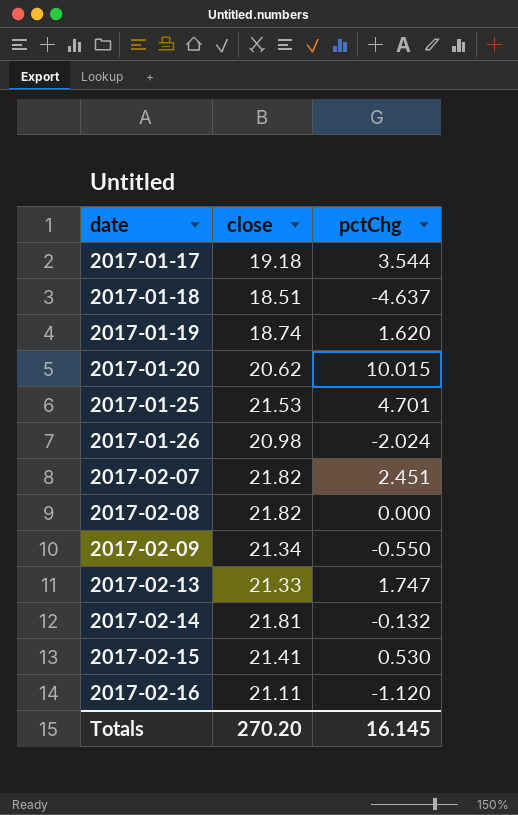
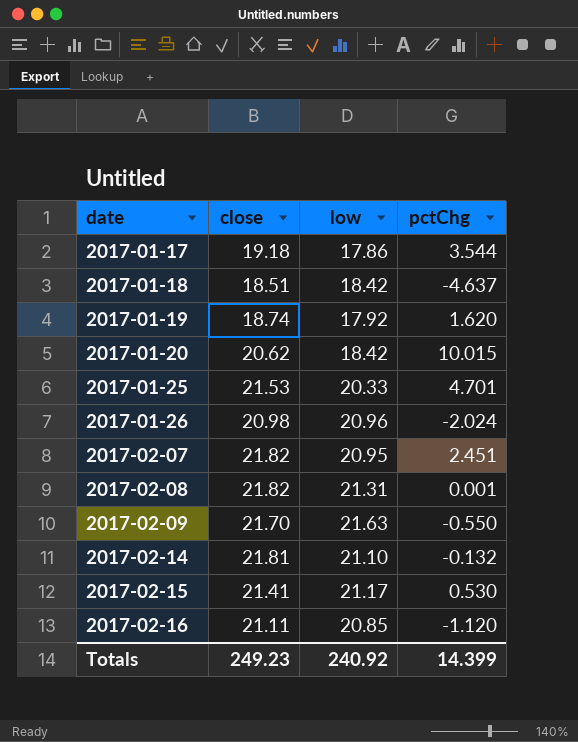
column low | position: none -> 3
row 2017-02-13: 21.33 | 1.747 -> none
2017-02-08 | pctChg: 0.000 -> 0.001
2017-02-09 | close: 21.34 -> 21.70
Totals | close: 270.20 -> 249.23
Totals | pctChg: 16.145 -> 14.399

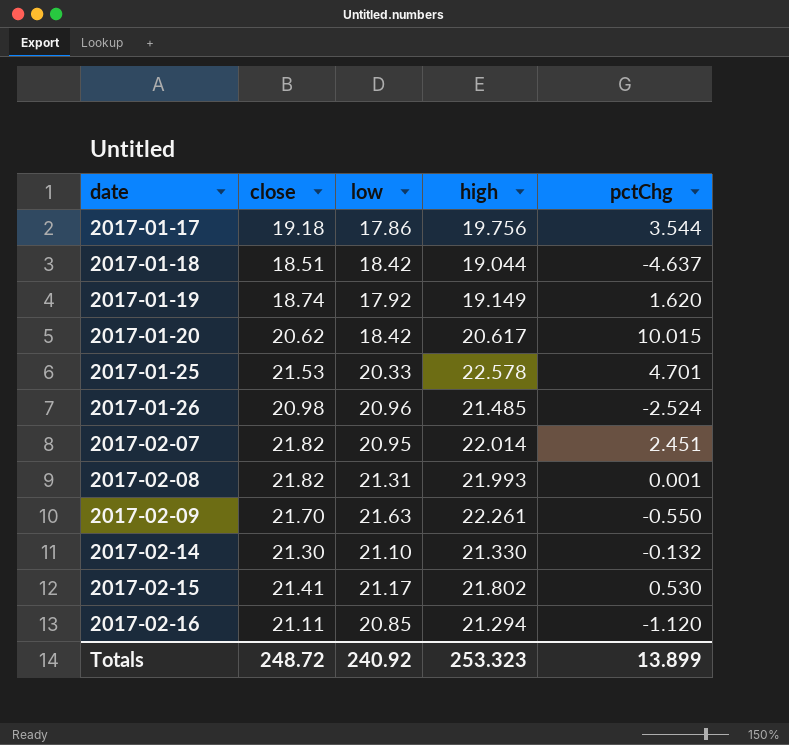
column high | position: none -> 4
2017-01-26 | pctChg: -2.024 -> -2.524
2017-02-14 | close: 21.81 -> 21.30
Totals | close: 249.23 -> 248.72
Totals | pctChg: 14.399 -> 13.899

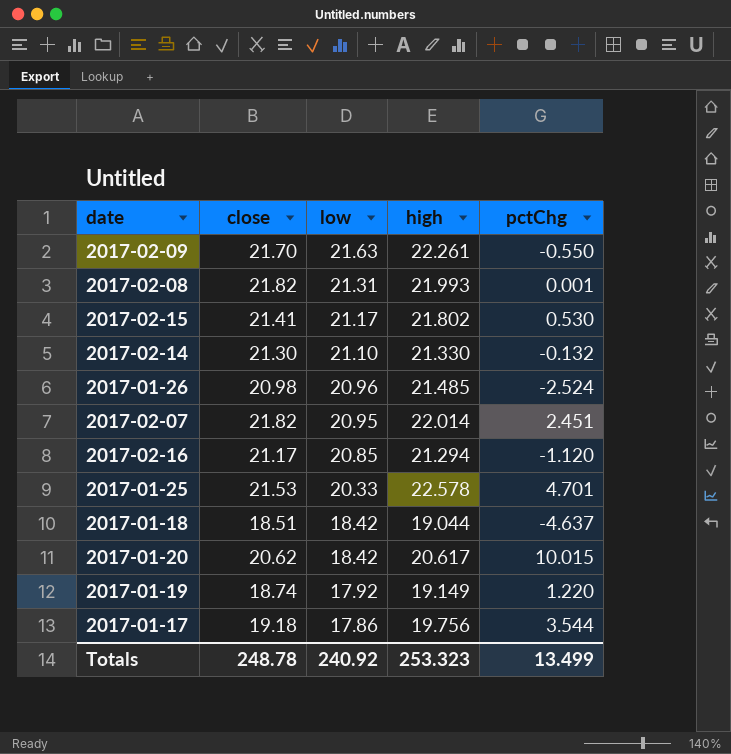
row order: date ascending -> low descending
2017-02-16 | close: 21.11 -> 21.17
2017-01-19 | pctChg: 1.620 -> 1.220
Totals | close: 248.72 -> 248.78
Totals | pctChg: 13.899 -> 13.499

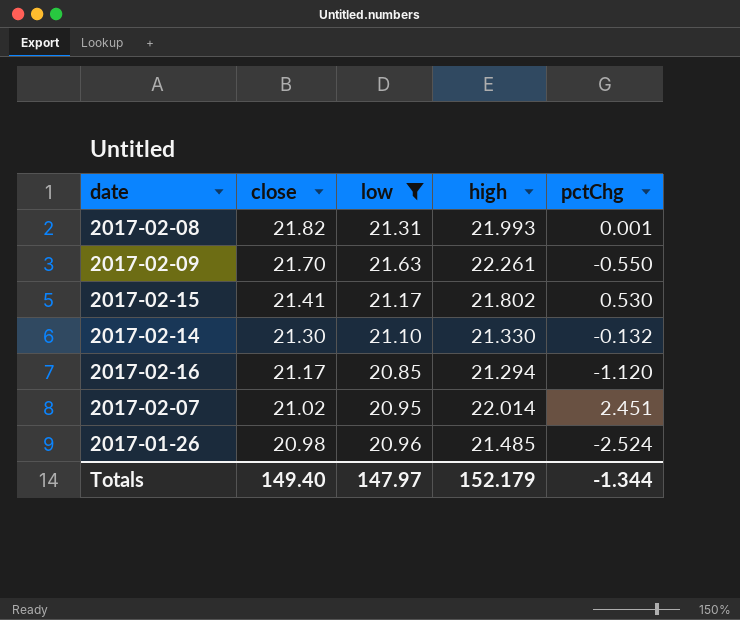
filter: none -> low >= 20.85
row order: low descending -> close descending
2017-02-07 | close: 21.82 -> 21.02
Totals | close: 248.78 -> 149.40
Totals | low: 240.92 -> 147.97
Totals | high: 253.323 -> 152.179
Totals | pctChg: 13.499 -> -1.344

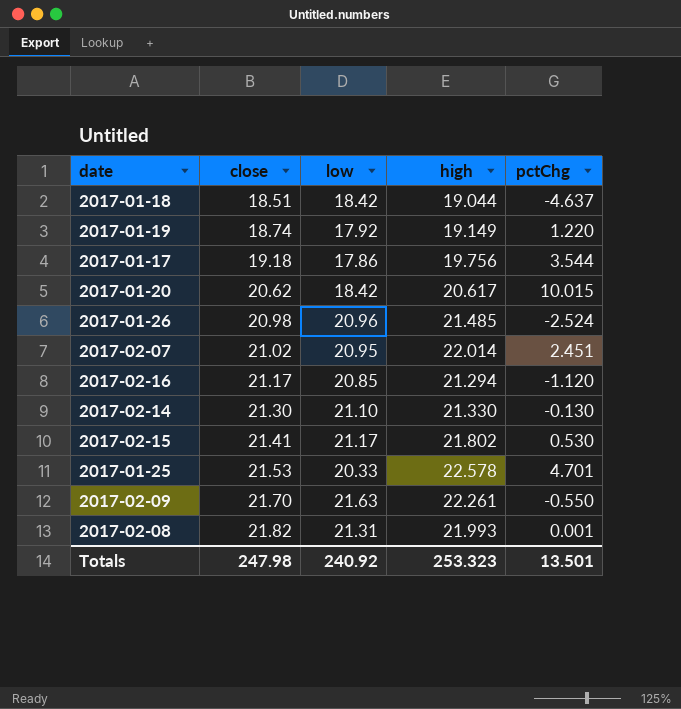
filter: low >= 20.85 -> none
row order: close descending -> close ascending
2017-02-14 | pctChg: -0.132 -> -0.130
Totals | close: 149.40 -> 247.98
Totals | low: 147.97 -> 240.92
Totals | high: 152.179 -> 253.323
Totals | pctChg: -1.344 -> 13.501

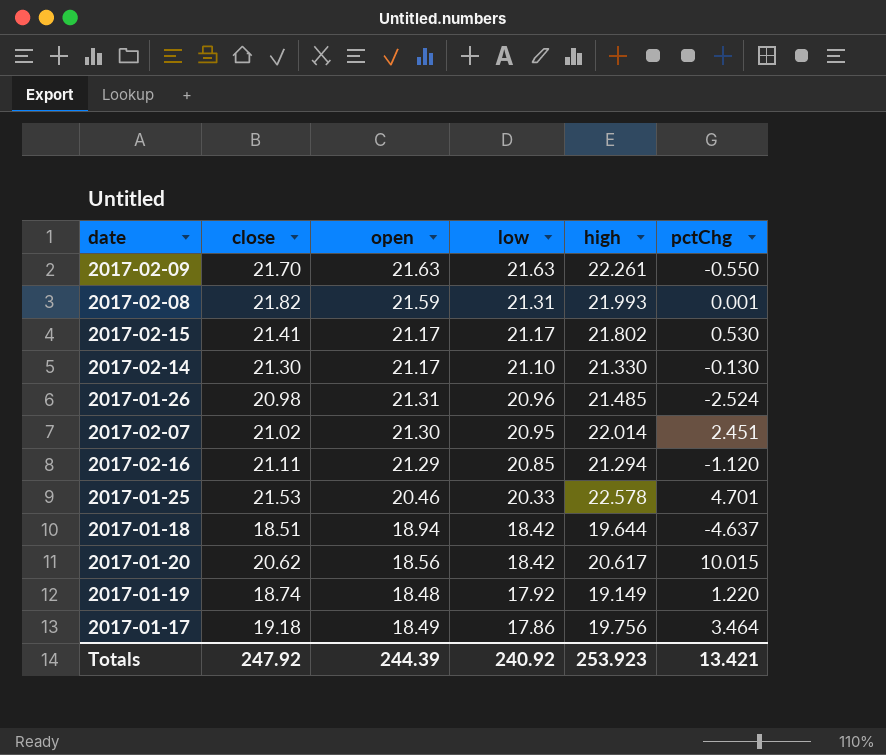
row order: close ascending -> low descending
column open | position: none -> 3
2017-02-16 | close: 21.17 -> 21.11
2017-01-18 | high: 19.044 -> 19.644
2017-01-17 | pctChg: 3.544 -> 3.464
Totals | close: 247.98 -> 247.92
Totals | high: 253.323 -> 253.923
Totals | pctChg: 13.501 -> 13.421

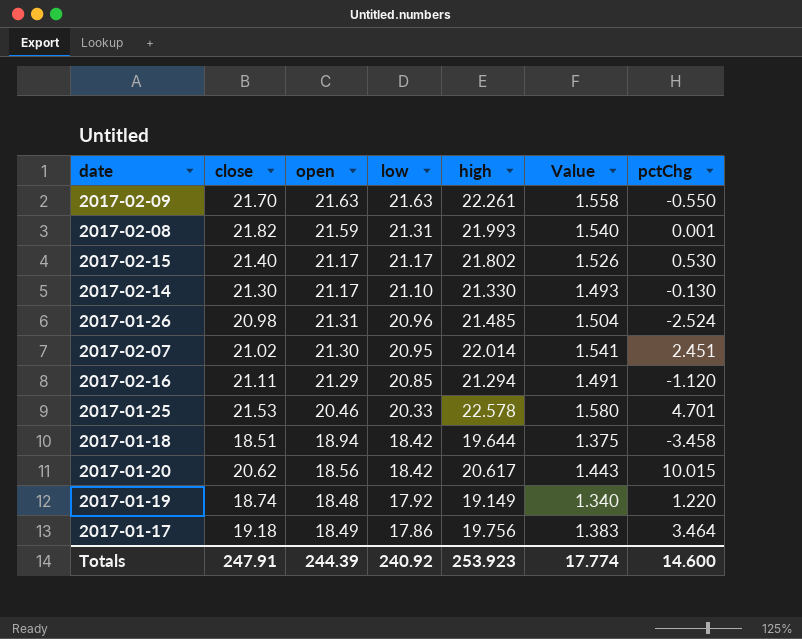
column Value | formula: none -> [high] * 0.07
2017-02-15 | close: 21.41 -> 21.40
2017-01-18 | pctChg: -4.637 -> -3.458
Totals | close: 247.92 -> 247.91
Totals | pctChg: 13.421 -> 14.600

